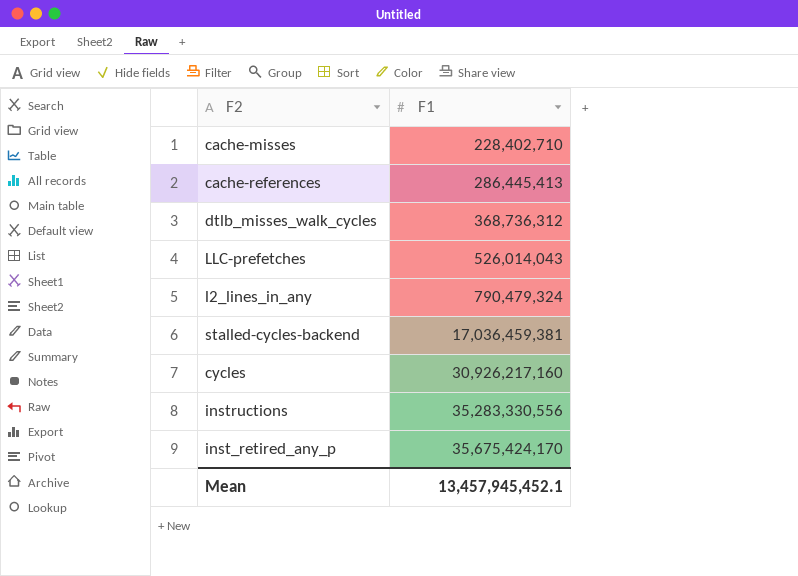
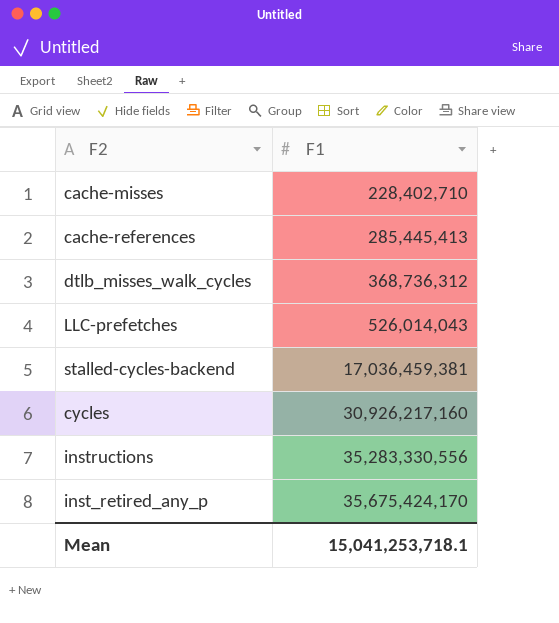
row l2_lines_in_any: 790,479,324 -> none
cache-references | F1: 286,445,413 -> 285,445,413
Mean | F1: 13,457,945,452.1 -> 15,041,253,718.1

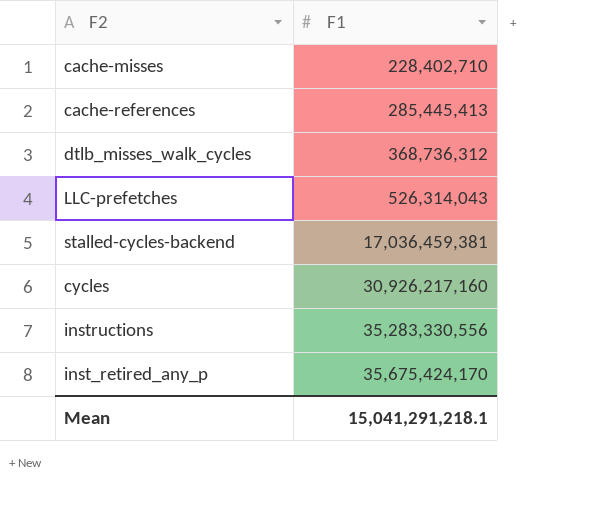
LLC-prefetches | F1: 526,014,043 -> 526,314,043
Mean | F1: 15,041,253,718.1 -> 15,041,291,218.1

